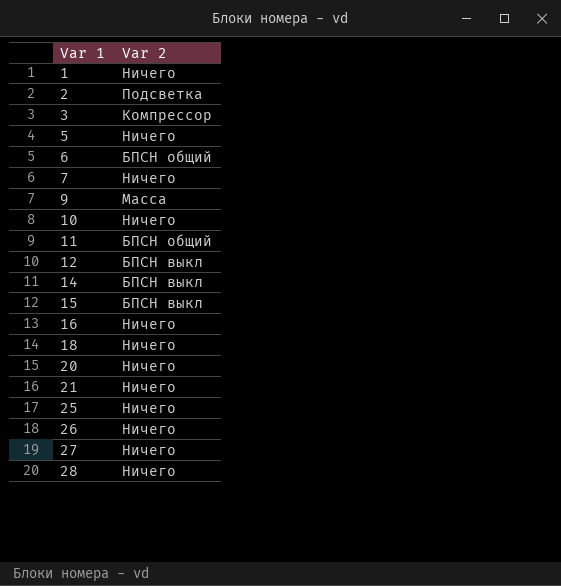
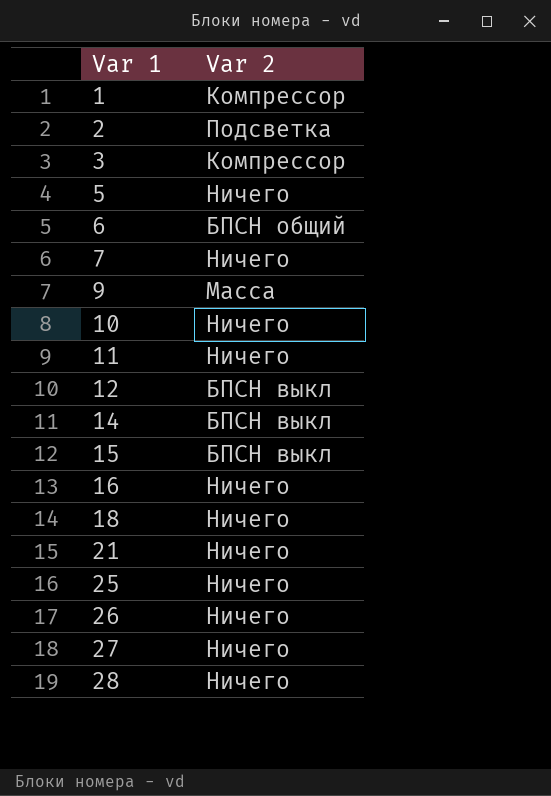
row 20: Ничего -> none
1 | Var 2: Ничего -> Компрессор
11 | Var 2: БПСН общий -> Ничего

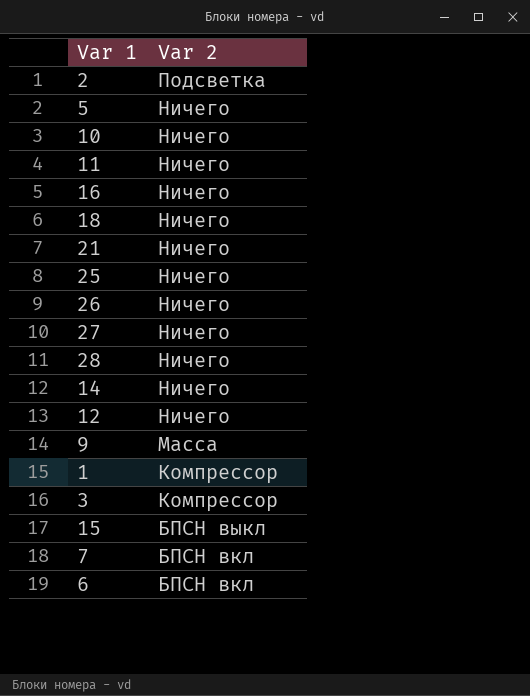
row order: Var 1 ascending -> Var 2 descending
14 | Var 2: БПСН выкл -> Ничего
12 | Var 2: БПСН выкл -> Ничего
7 | Var 2: Ничего -> БПСН вкл
6 | Var 2: БПСН общий -> БПСН вкл

